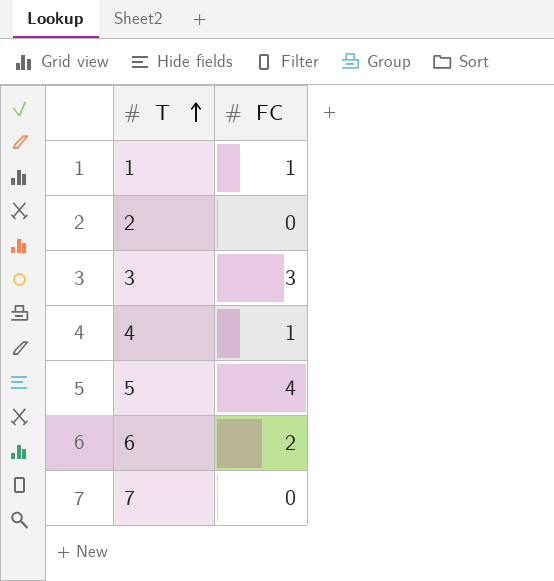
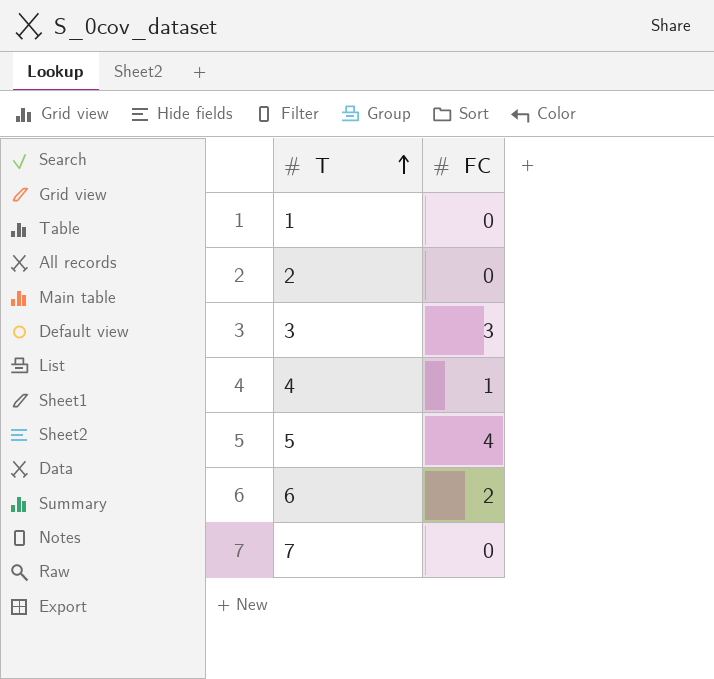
1 | FC: 1 -> 0

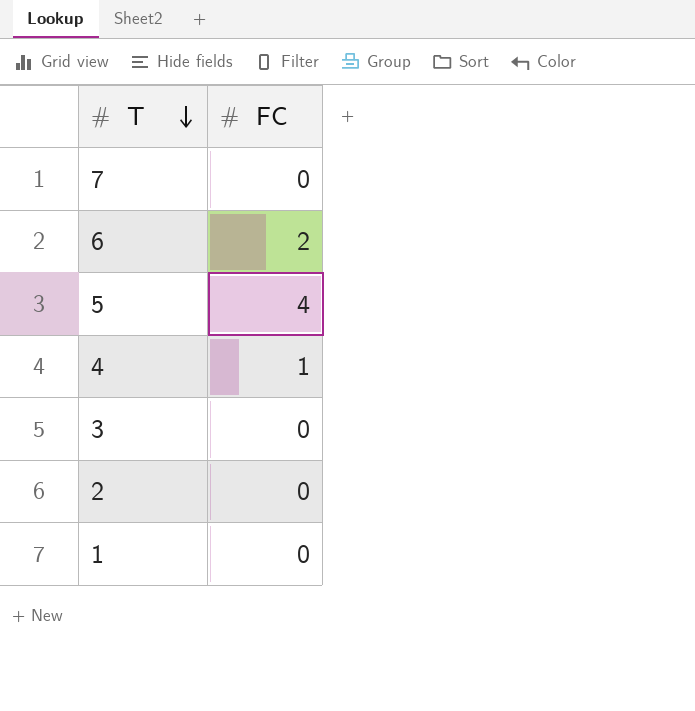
row order: T ascending -> T descending
3 | FC: 3 -> 0

